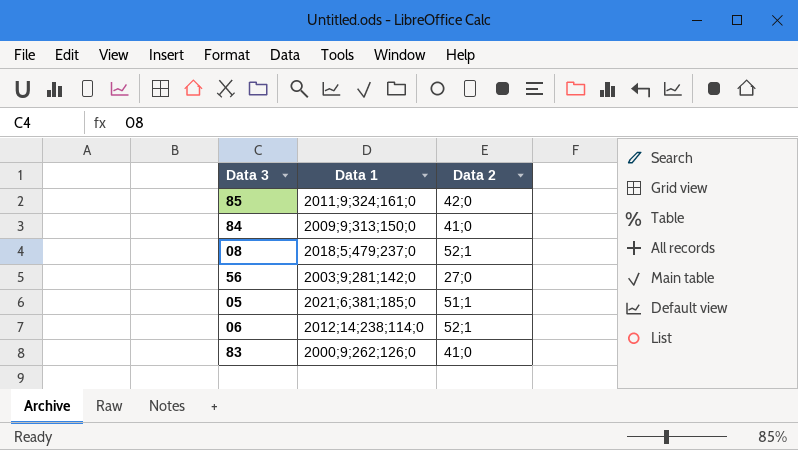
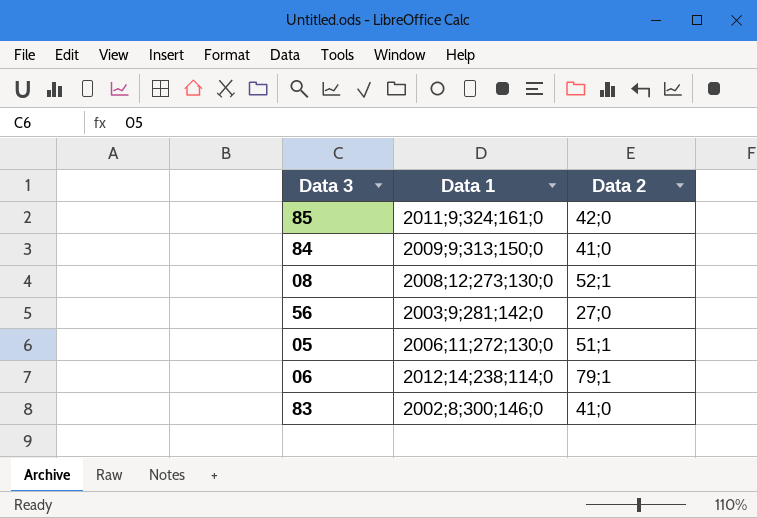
08 | Data 1: 2018;5;479;237;0 -> 2008;12;273;130;0
05 | Data 1: 2021;6;381;185;0 -> 2006;11;272;130;0
06 | Data 2: 52;1 -> 79;1
83 | Data 1: 2000;9;262;126;0 -> 2002;8;300;146;0

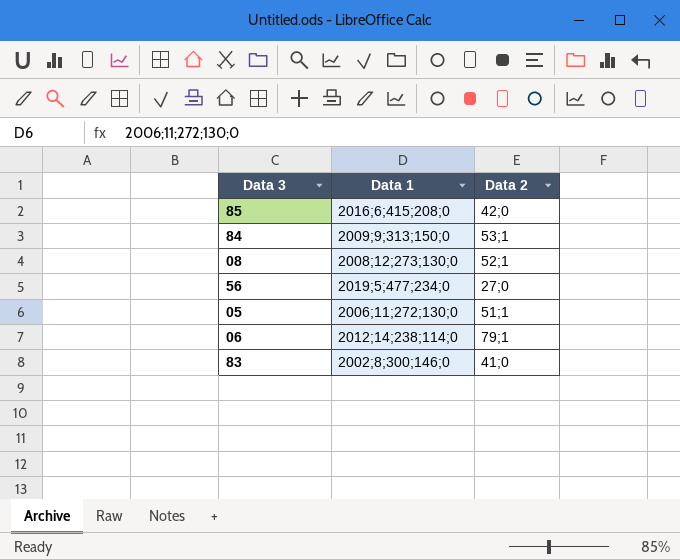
85 | Data 1: 2011;9;324;161;0 -> 2016;6;415;208;0
84 | Data 2: 41;0 -> 53;1
56 | Data 1: 2003;9;281;142;0 -> 2019;5;477;234;0

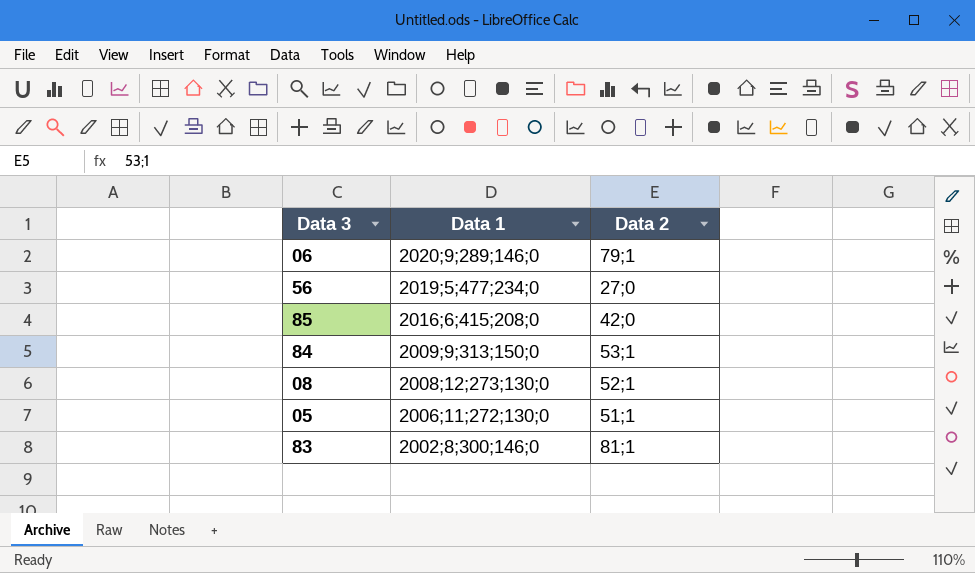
row order: none -> Data 1 descending
06 | Data 1: 2012;14;238;114;0 -> 2020;9;289;146;0
83 | Data 2: 41;0 -> 81;1

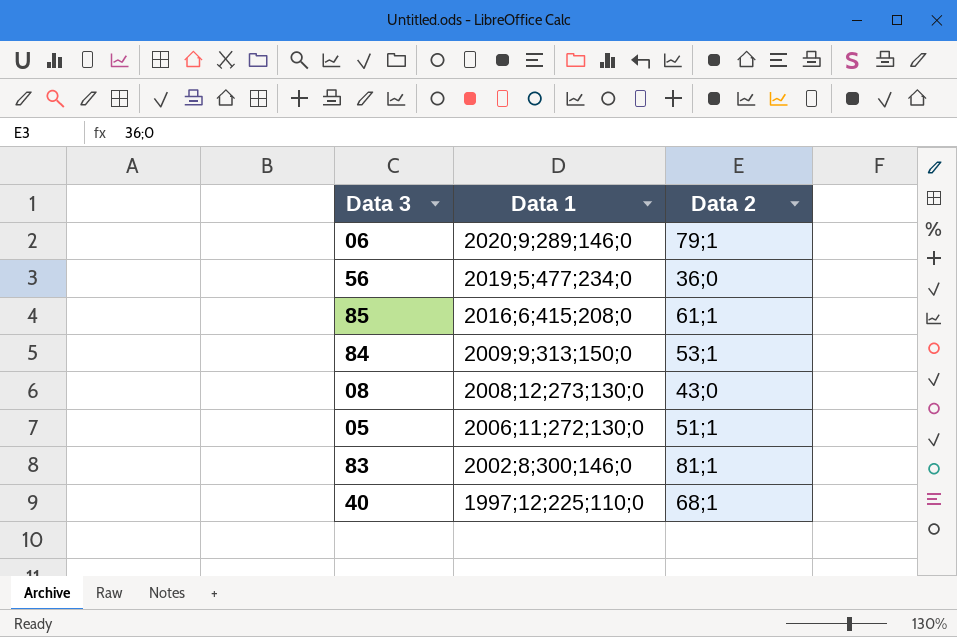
56 | Data 2: 27;0 -> 36;0
85 | Data 2: 42;0 -> 61;1
08 | Data 2: 52;1 -> 43;0
row 40: none -> 1997;12;225;110;0 | 68;1

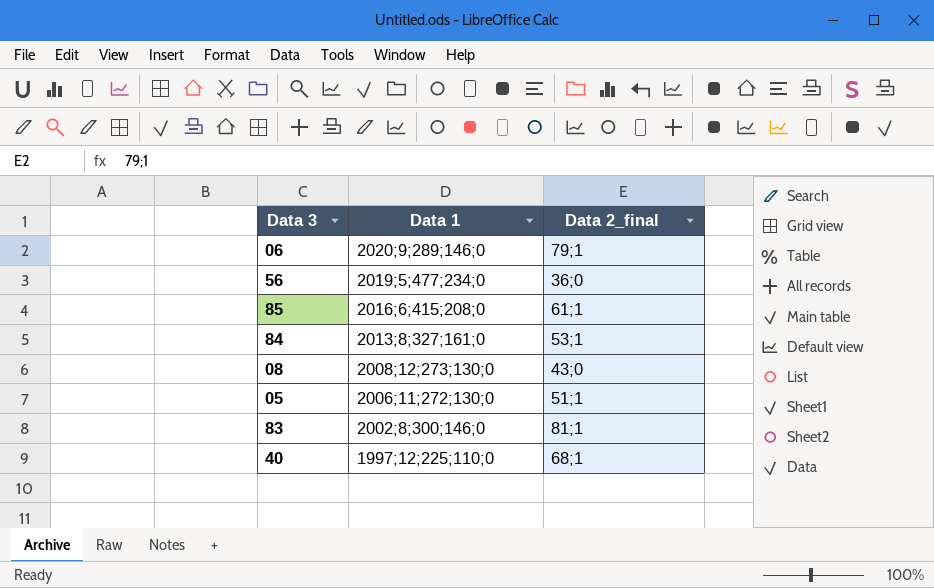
column name: Data 2 -> Data 2_final
84 | Data 1: 2009;9;313;150;0 -> 2013;8;327;161;0

